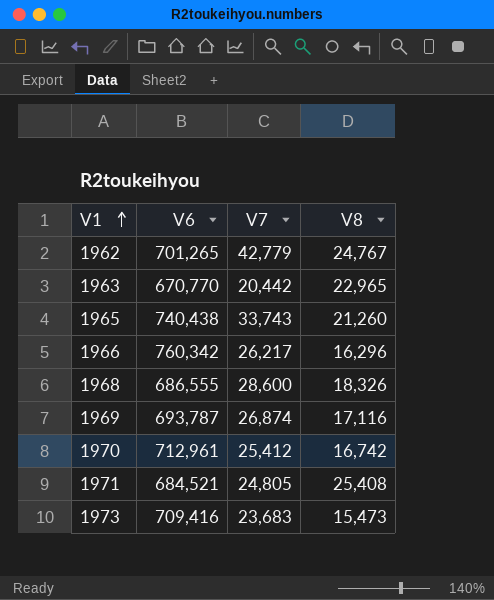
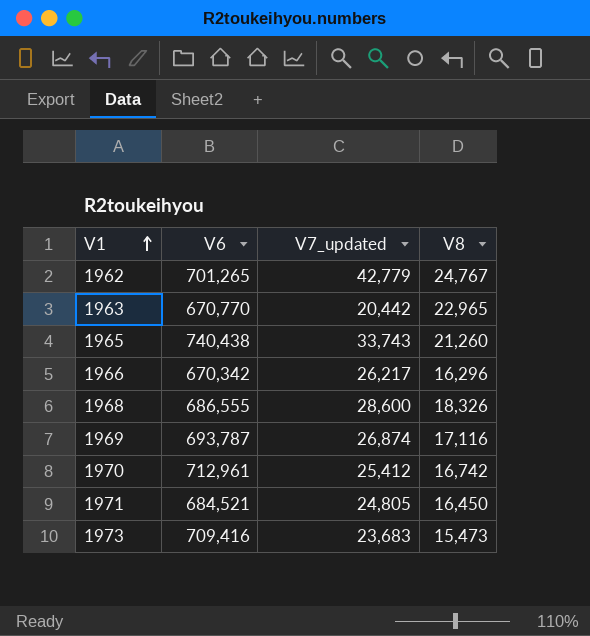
column name: V7 -> V7_updated
1966 | V6: 760,342 -> 670,342
1971 | V8: 25,408 -> 16,450

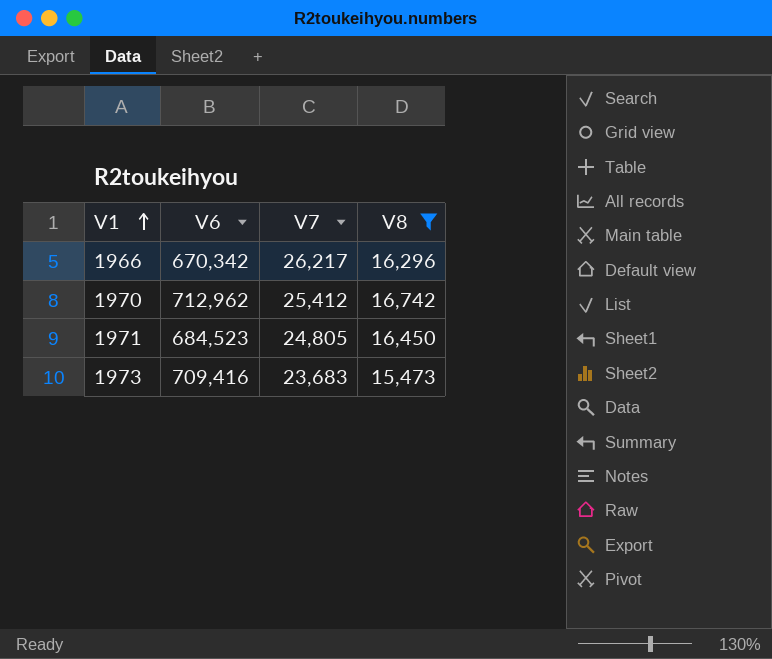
filter: none -> V8 <= 16,742
column name: V7_updated -> V7
1970 | V6: 712,961 -> 712,962
1971 | V6: 684,521 -> 684,523

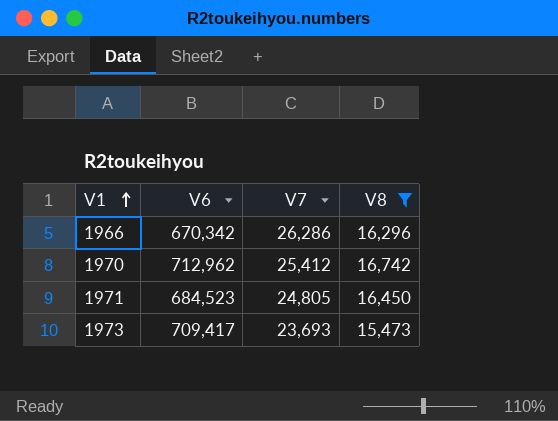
1966 | V7: 26,217 -> 26,286
1973 | V6: 709,416 -> 709,417
1973 | V7: 23,683 -> 23,693

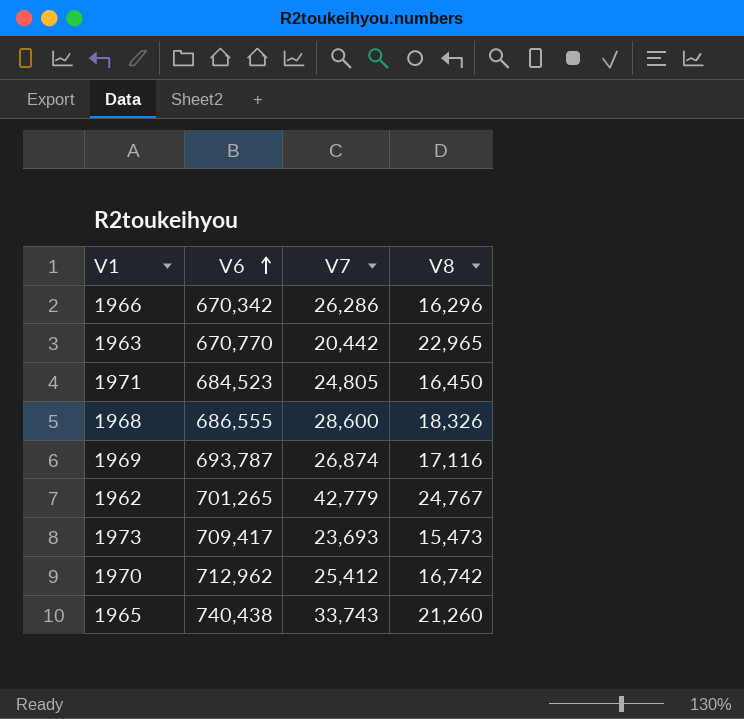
filter: V8 <= 16,742 -> none
row order: V1 ascending -> V6 ascending

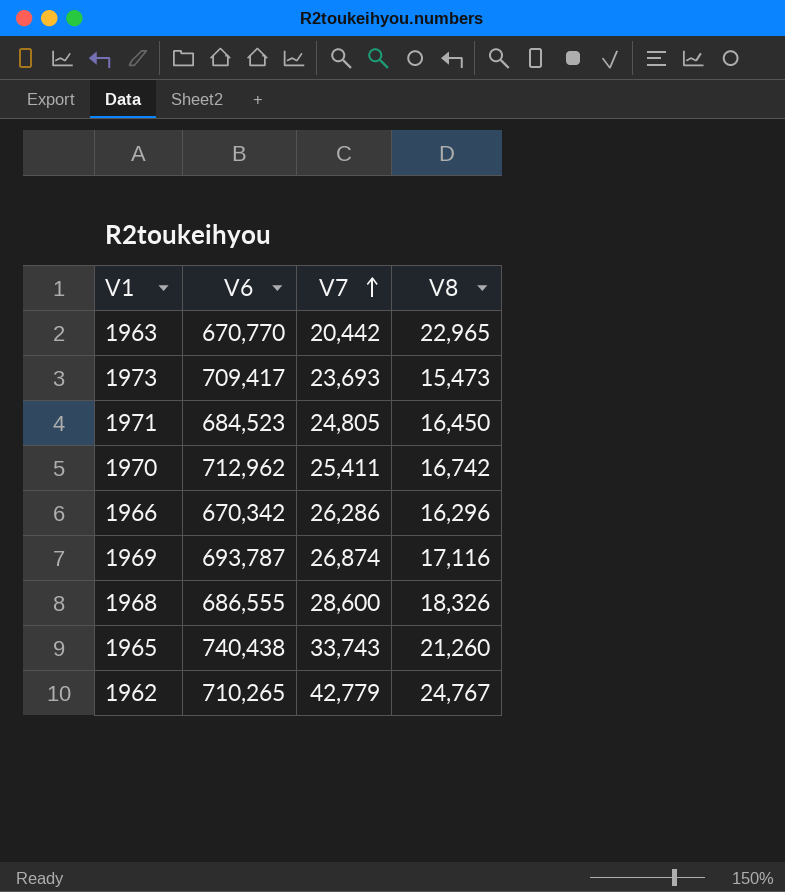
row order: V6 ascending -> V7 ascending
1970 | V7: 25,412 -> 25,411
1962 | V6: 701,265 -> 710,265

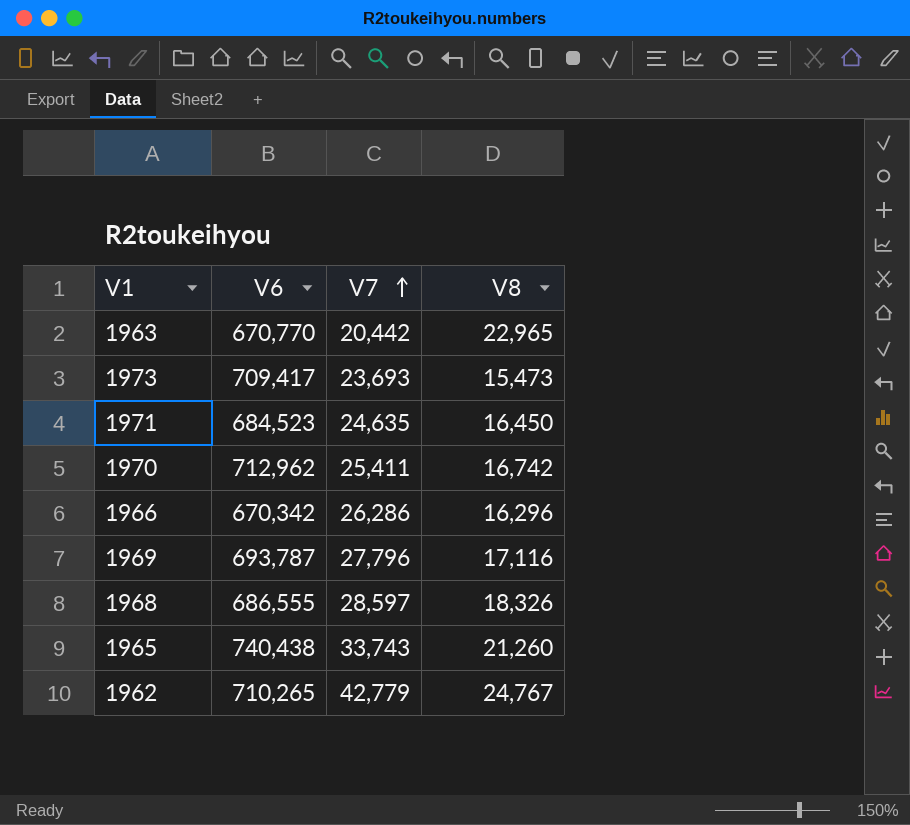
1971 | V7: 24,805 -> 24,635
1969 | V7: 26,874 -> 27,796
1968 | V7: 28,600 -> 28,597

